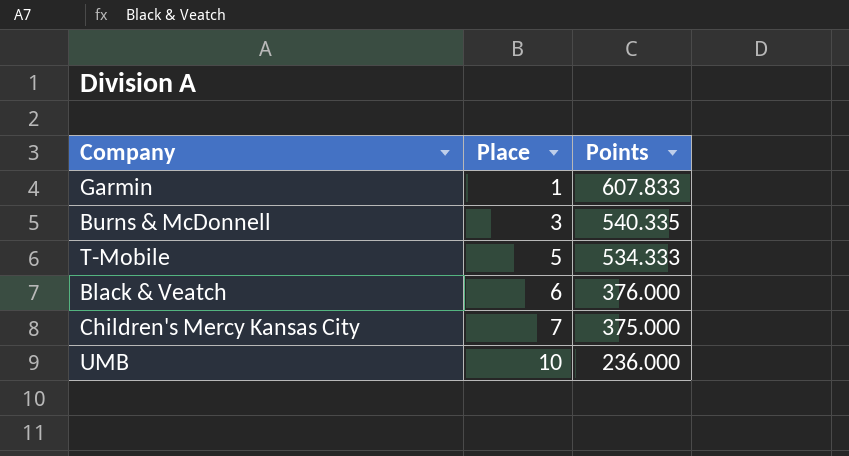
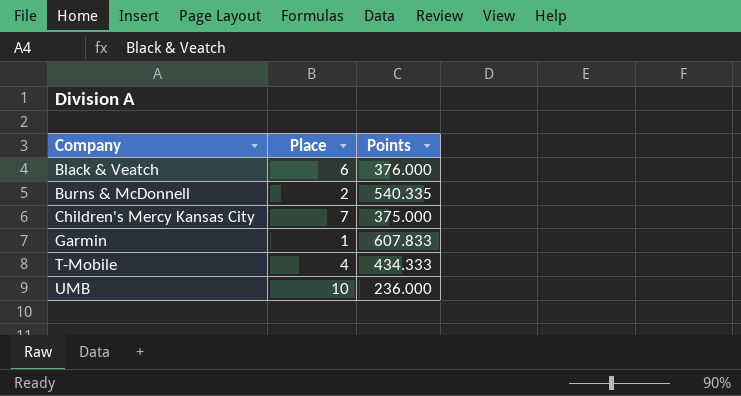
row order: Place ascending -> Company ascending
Burns & McDonnell | Place: 3 -> 2
T-Mobile | Place: 5 -> 4
T-Mobile | Points: 534.333 -> 434.333

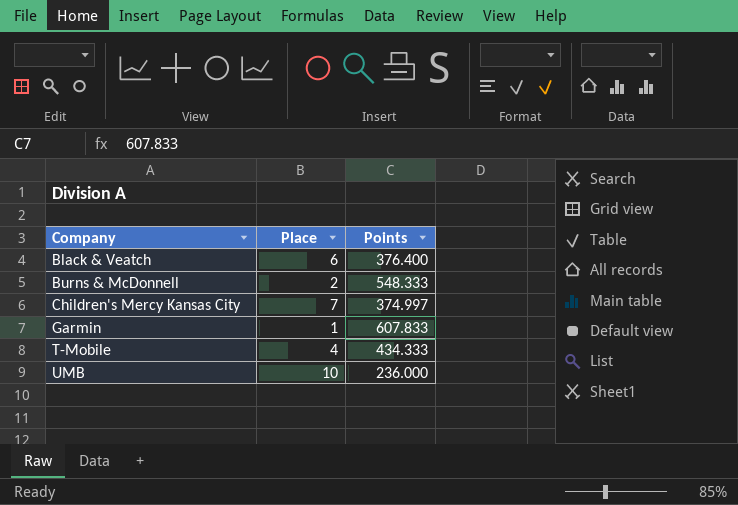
Black & Veatch | Points: 376.000 -> 376.400
Burns & McDonnell | Points: 540.335 -> 548.333
Children's Mercy Kansas City | Points: 375.000 -> 374.997

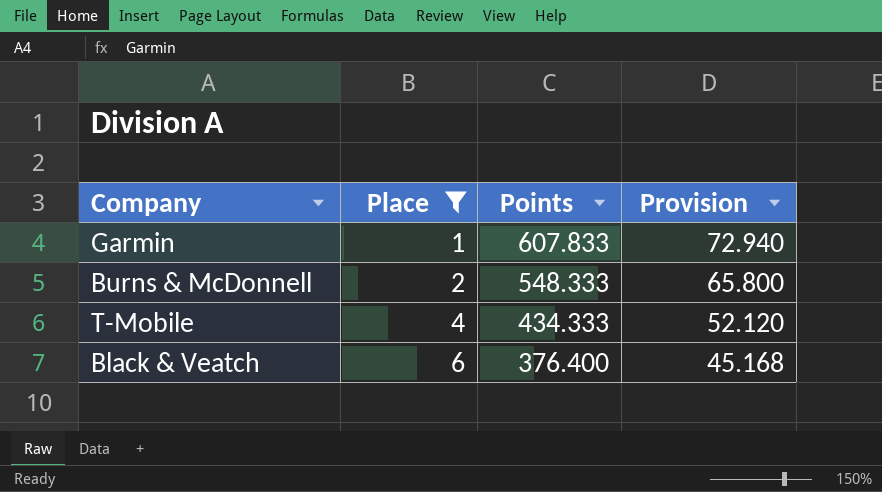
filter: none -> Place <= 6
row order: Company ascending -> Place ascending
column Provision | formula: none -> [Points] * 0.12

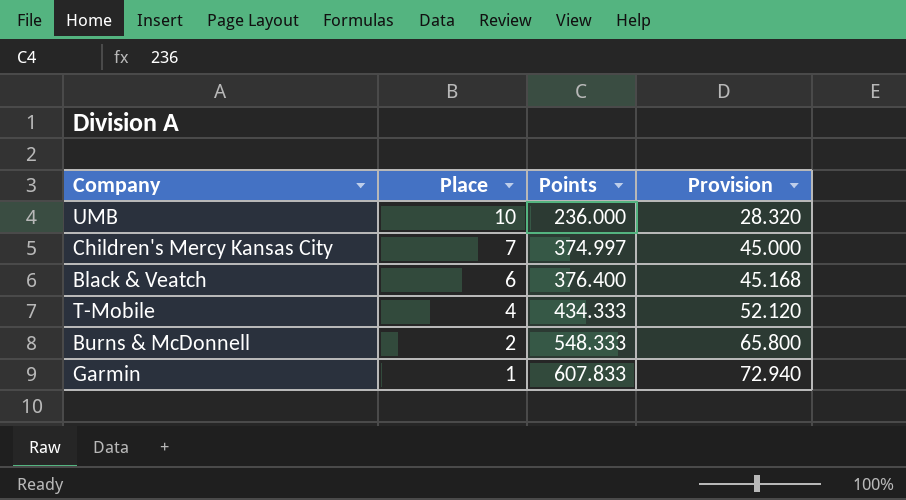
filter: Place <= 6 -> none
row order: Place ascending -> Place descending

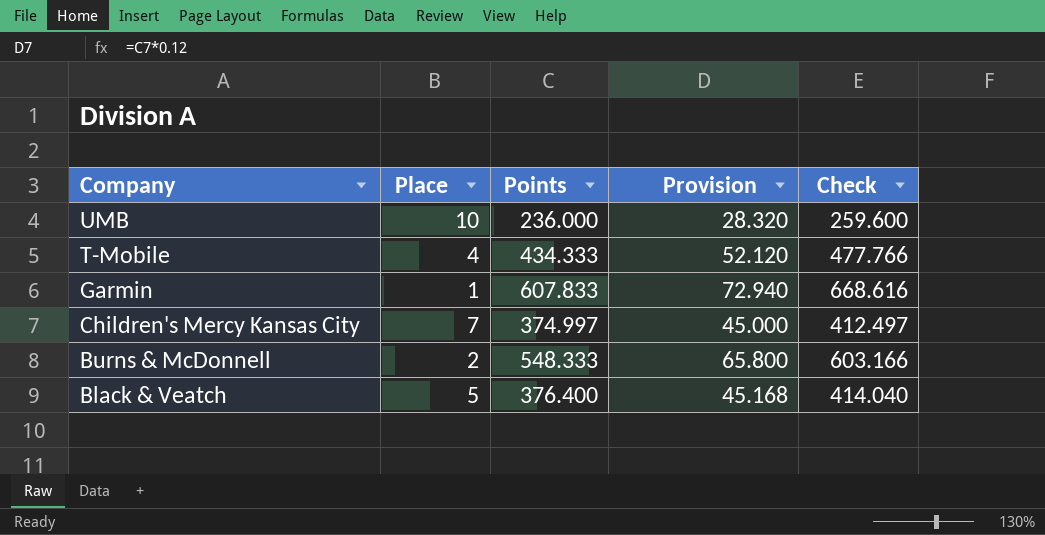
row order: Place descending -> Company descending
column Check | formula: none -> [Points] * 1.1
Black & Veatch | Place: 6 -> 5

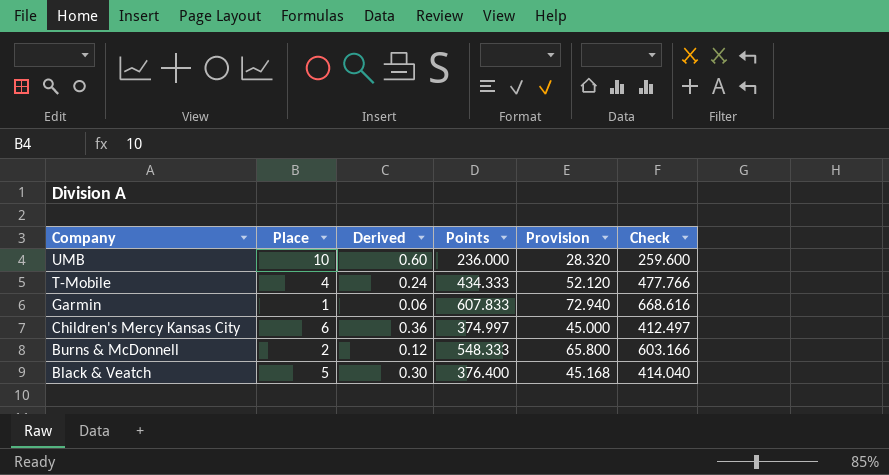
column Derived | formula: none -> [Place] * 0.06
Children's Mercy Kansas City | Place: 7 -> 6

